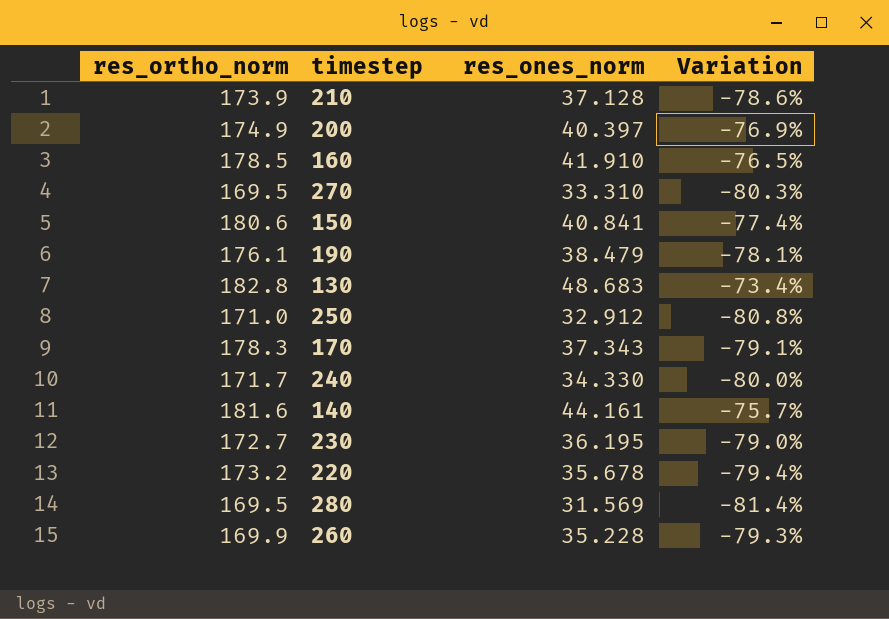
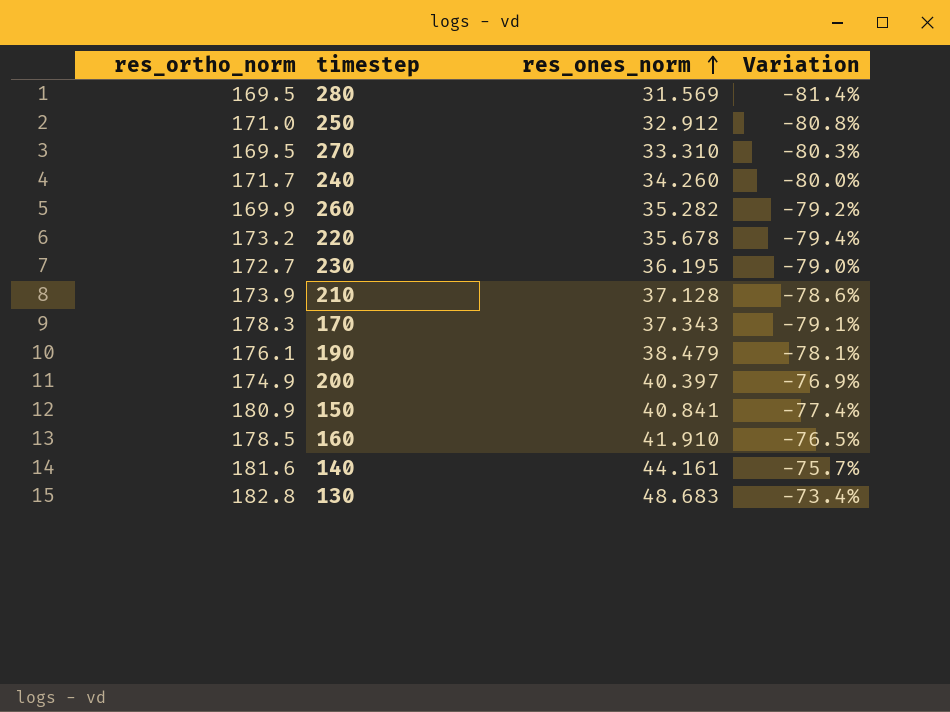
row order: none -> res_ones_norm ascending
240 | res_ones_norm: 34.330 -> 34.260
260 | res_ones_norm: 35.228 -> 35.282
260 | Variation: -79.3% -> -79.2%
150 | res_ortho_norm: 180.6 -> 180.9

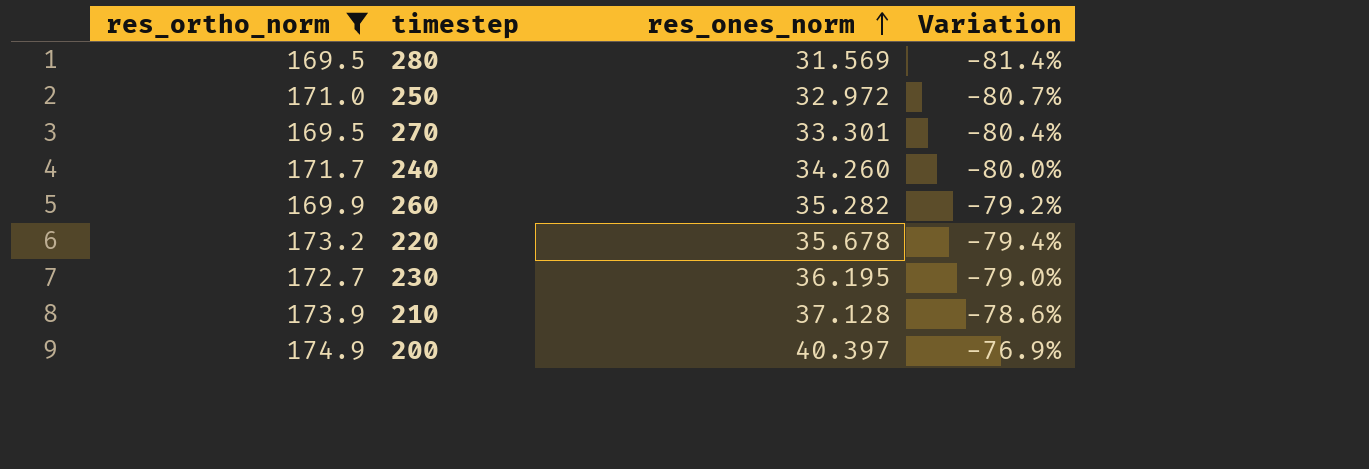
filter: none -> res_ortho_norm <= 174.9
250 | res_ones_norm: 32.912 -> 32.972
250 | Variation: -80.8% -> -80.7%
270 | res_ones_norm: 33.310 -> 33.301
270 | Variation: -80.3% -> -80.4%

